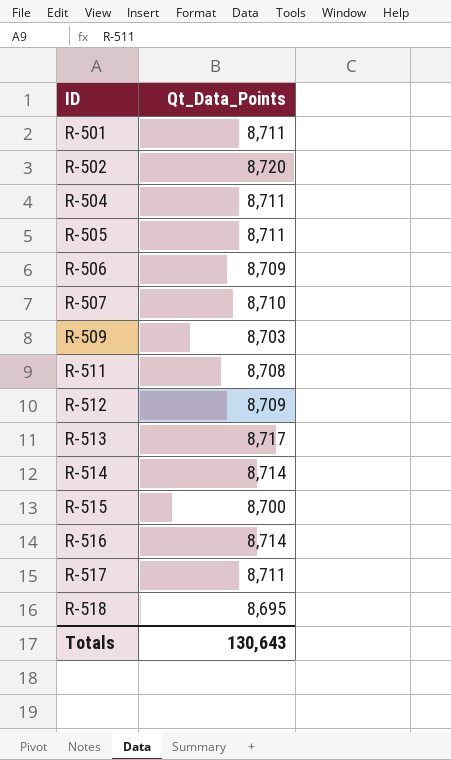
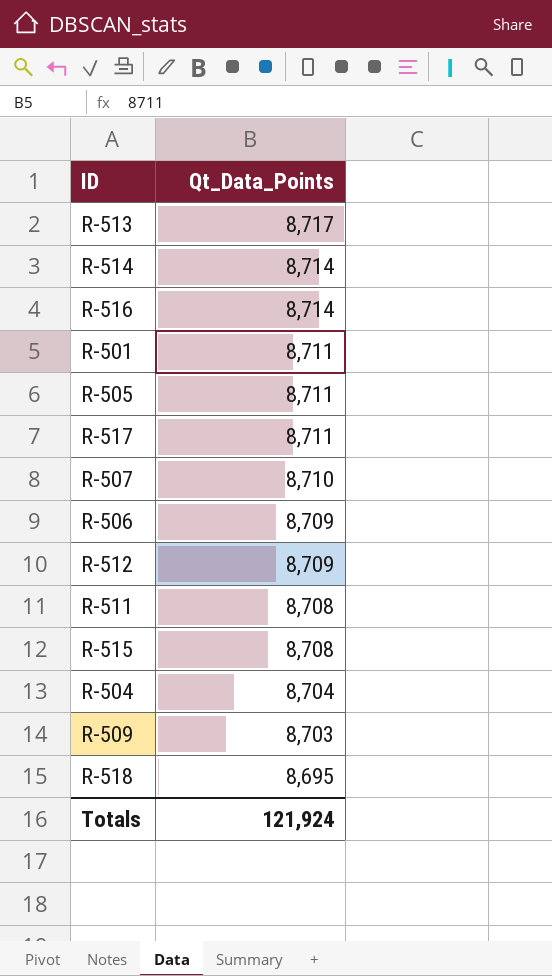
row order: ID ascending -> Qt_Data_Points descending
row R-502: 8,720 -> none
R-515 | Qt_Data_Points: 8,700 -> 8,708
R-504 | Qt_Data_Points: 8,711 -> 8,704
Totals | Qt_Data_Points: 130,643 -> 121,924

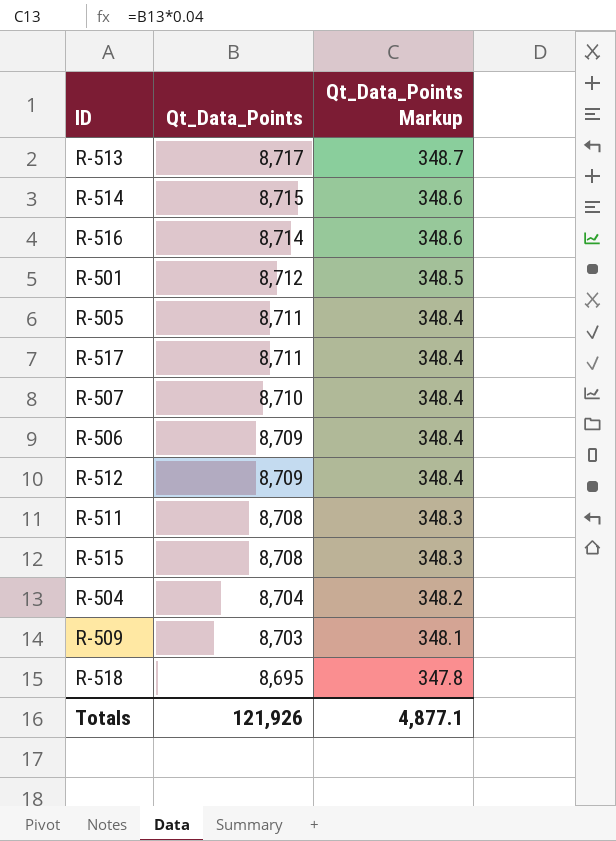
column Qt_Data_Points Markup | formula: none -> [Qt_Data_Points] * 0.04
R-514 | Qt_Data_Points: 8,714 -> 8,715
R-501 | Qt_Data_Points: 8,711 -> 8,712
Totals | Qt_Data_Points: 121,924 -> 121,926

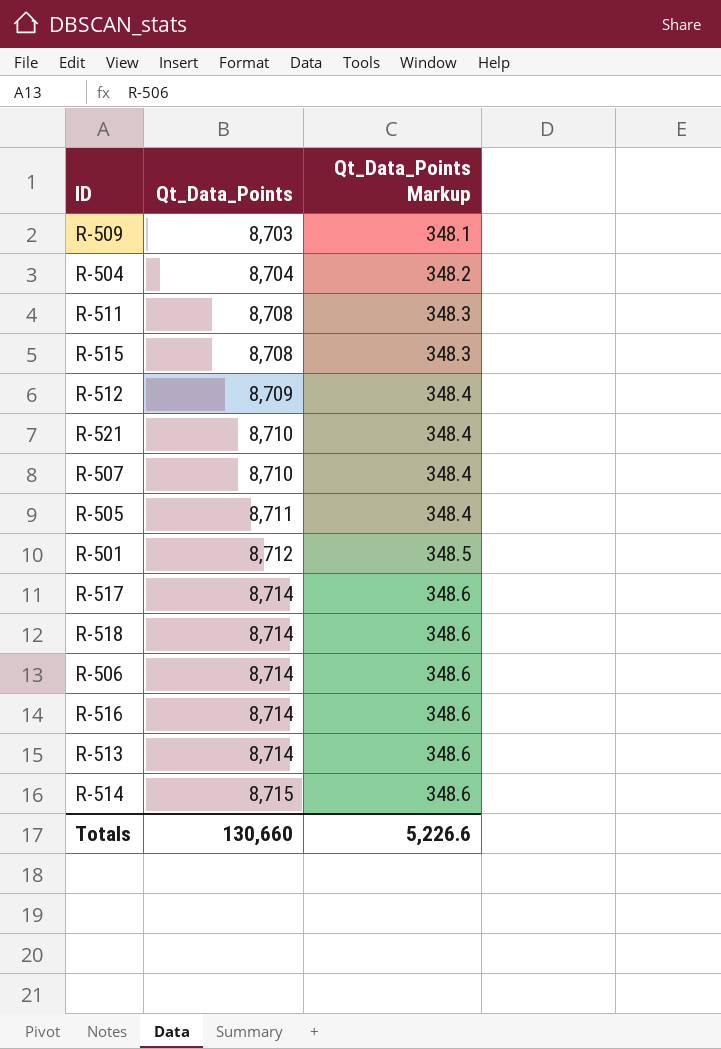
row order: Qt_Data_Points descending -> Qt_Data_Points ascending
row R-521: none -> 8,710 | 348.4
R-517 | Qt_Data_Points: 8,711 -> 8,714
R-517 | Qt_Data_Points Markup: 348.4 -> 348.6
R-518 | Qt_Data_Points: 8,695 -> 8,714
R-518 | Qt_Data_Points Markup: 347.8 -> 348.6
R-506 | Qt_Data_Points: 8,709 -> 8,714
R-506 | Qt_Data_Points Markup: 348.4 -> 348.6
R-513 | Qt_Data_Points: 8,717 -> 8,714
R-513 | Qt_Data_Points Markup: 348.7 -> 348.6
Totals | Qt_Data_Points: 121,926 -> 130,660
Totals | Qt_Data_Points Markup: 4,877.1 -> 5,226.6

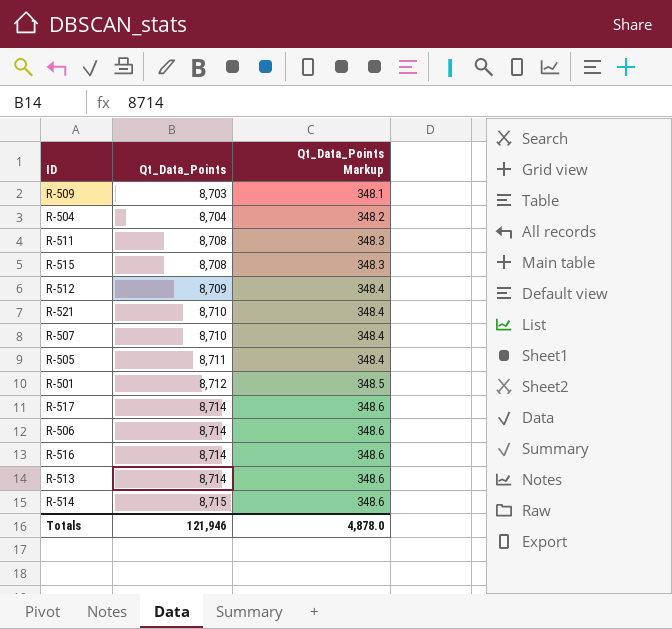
row R-518: 8,714 | 348.6 -> none
Totals | Qt_Data_Points: 130,660 -> 121,946
Totals | Qt_Data_Points Markup: 5,226.6 -> 4,878.0

